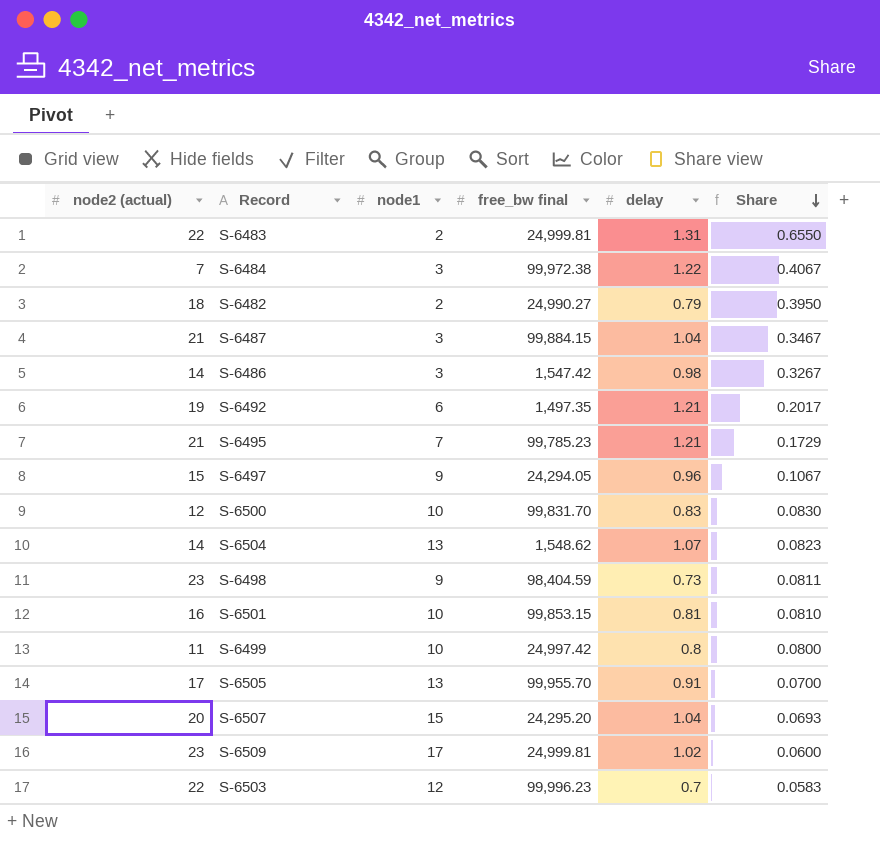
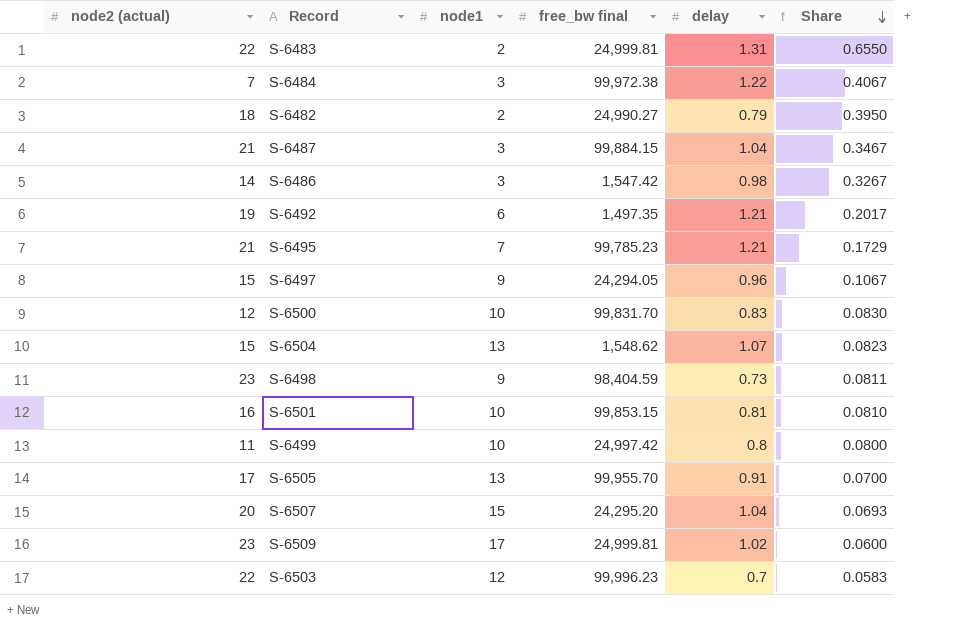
S-6504 | node2 (actual): 14 -> 15

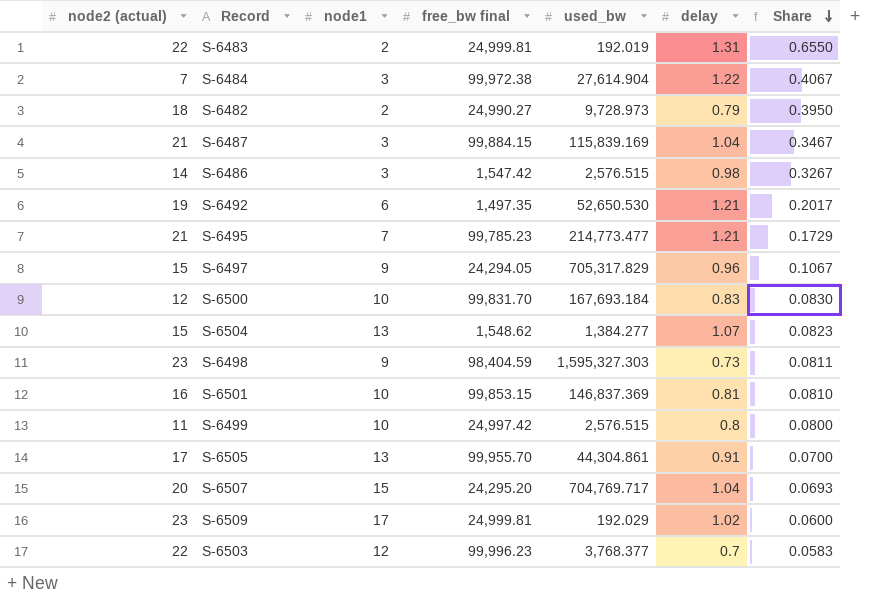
column used_bw | position: none -> 5

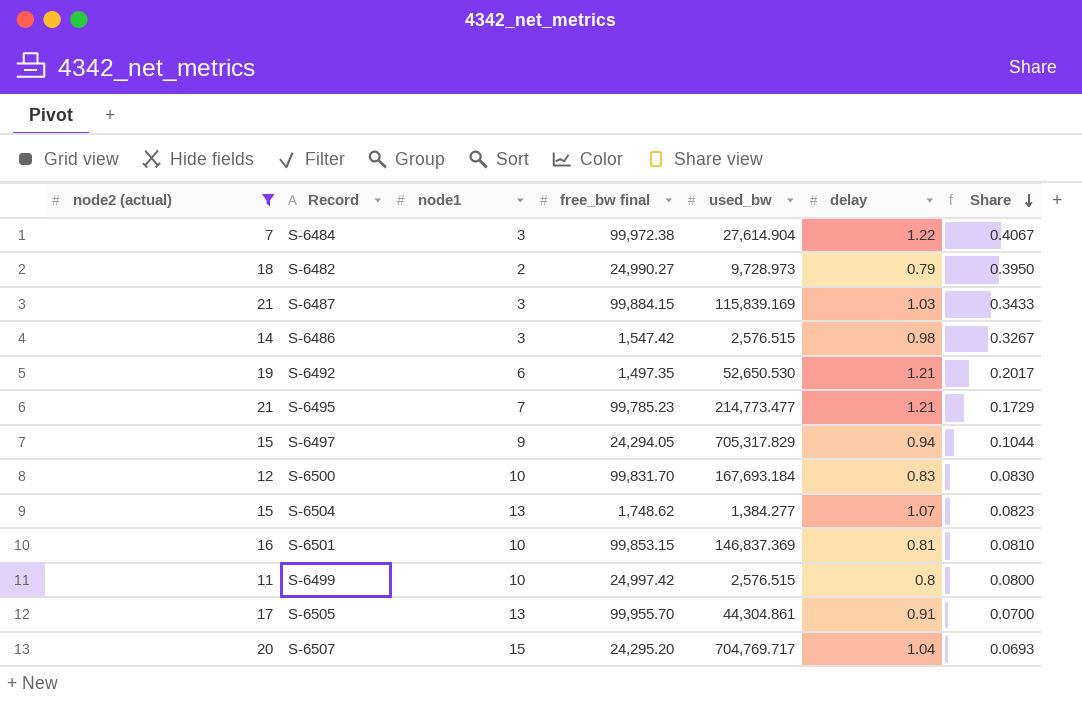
filter: none -> node2 (actual) <= 21
S-6487 | delay: 1.04 -> 1.03
S-6487 | Share: 0.3467 -> 0.3433
S-6497 | delay: 0.96 -> 0.94
S-6497 | Share: 0.1067 -> 0.1044
S-6504 | free_bw final: 1,548.62 -> 1,748.62

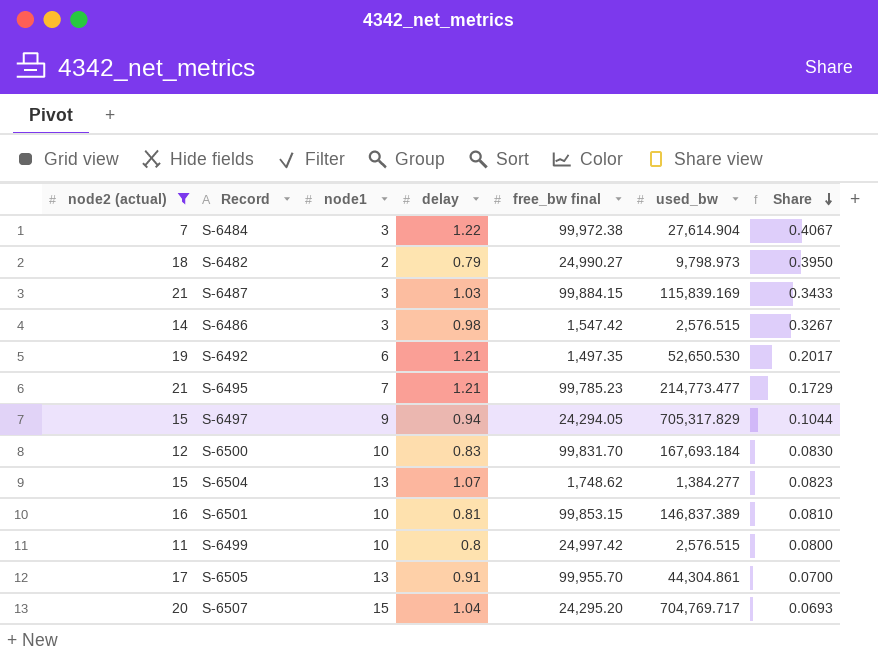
column delay | position: 6 -> 4
S-6482 | used_bw: 9,728.973 -> 9,798.973
S-6501 | used_bw: 146,837.369 -> 146,837.389

